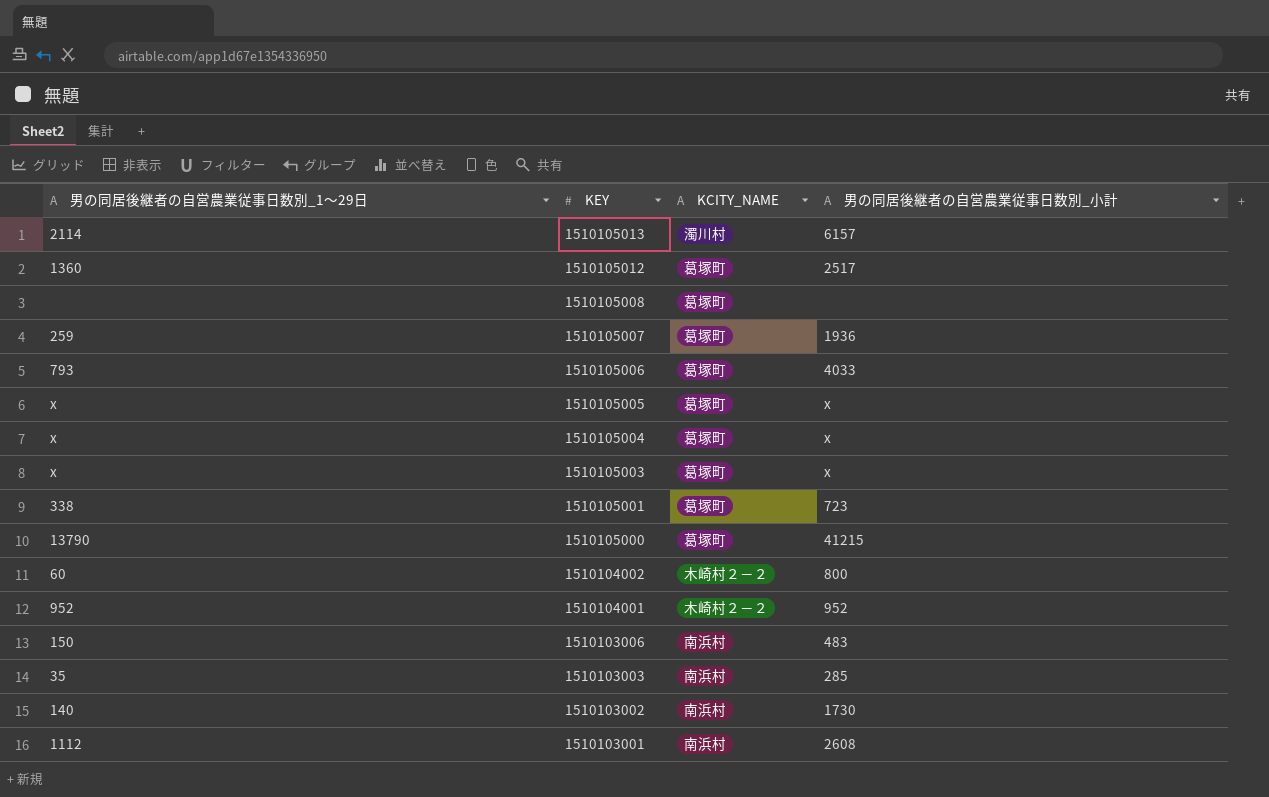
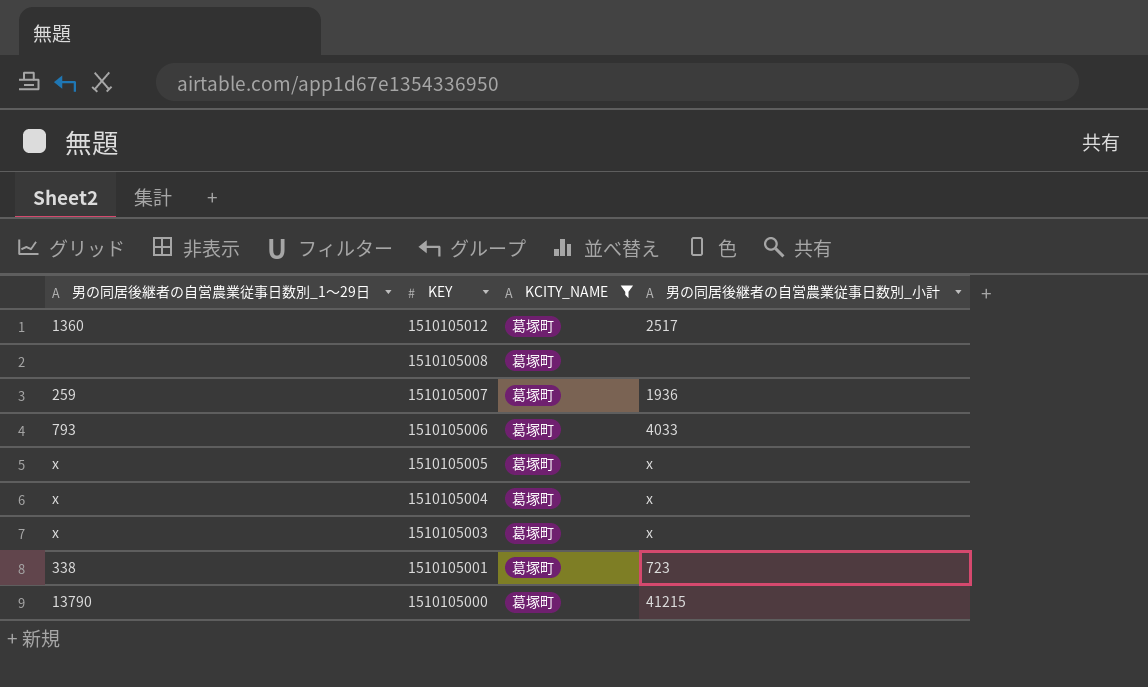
filter: none -> KCITY_NAME = 葛塚町

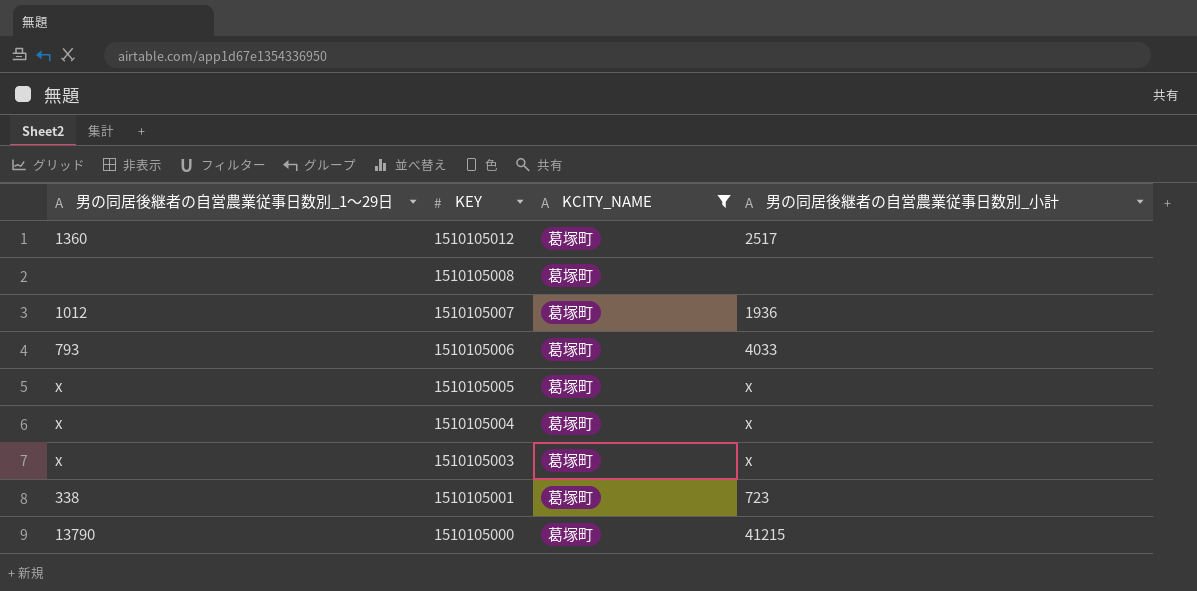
1510105007 | 男の同居後継者の自営農業従事日数別_1～29日: 259 -> 1012

